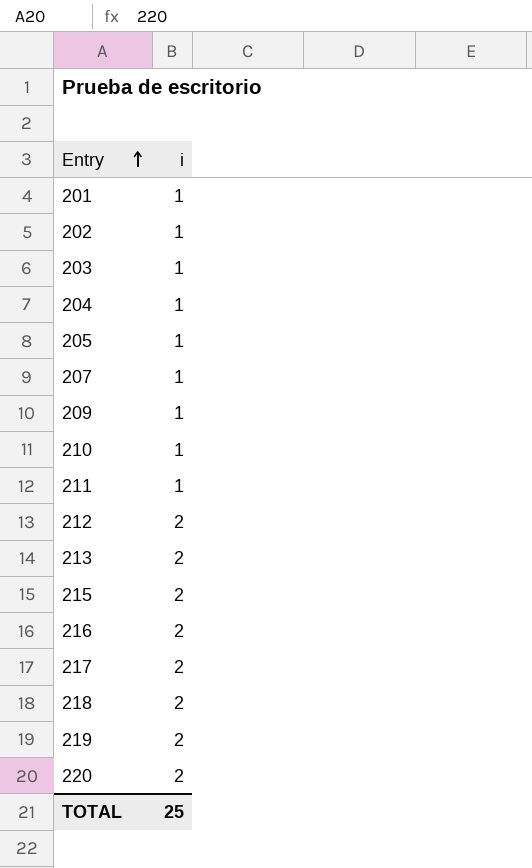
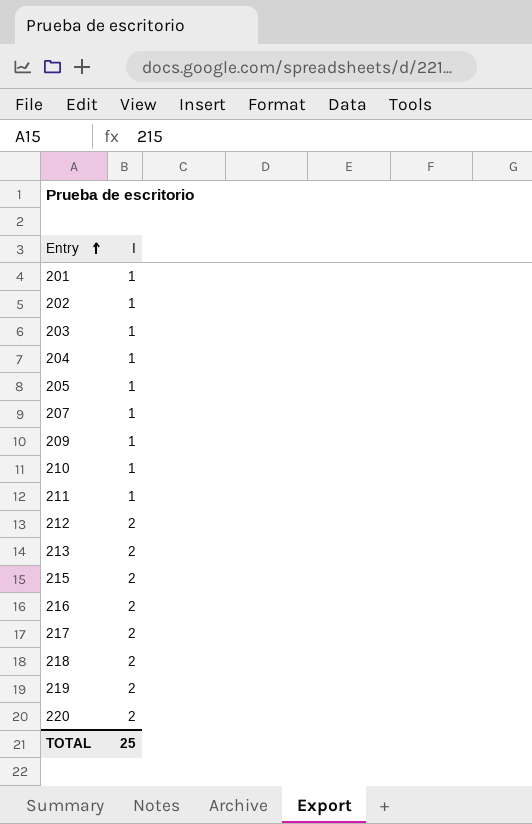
column name: i -> I

